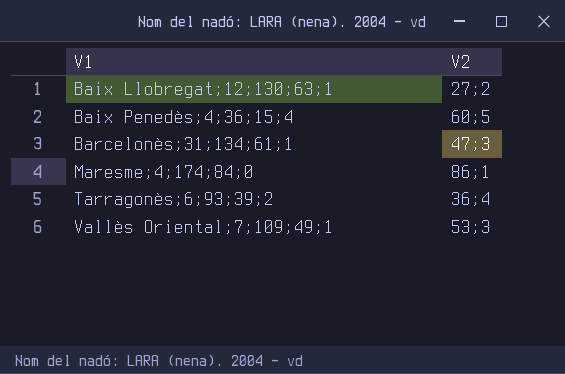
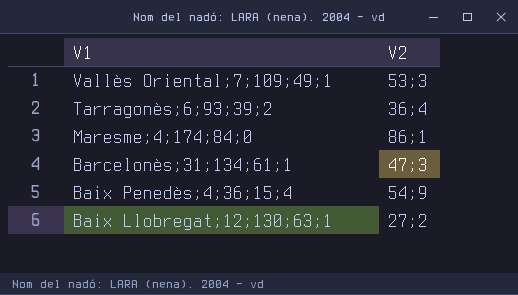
row order: V1 ascending -> V1 descending
Baix Penedès;4;36;15;4 | V2: 60;5 -> 54;9

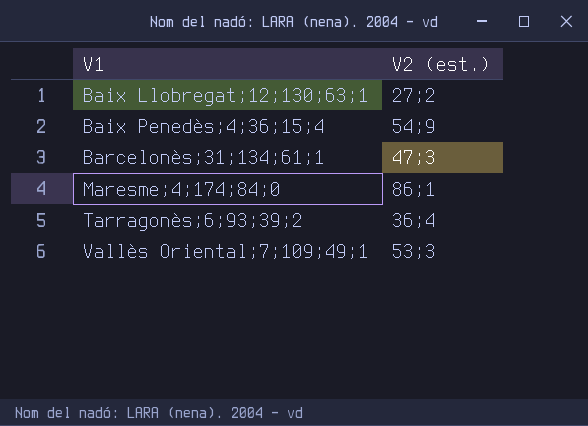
row order: V1 descending -> V1 ascending
column name: V2 -> V2 (est.)

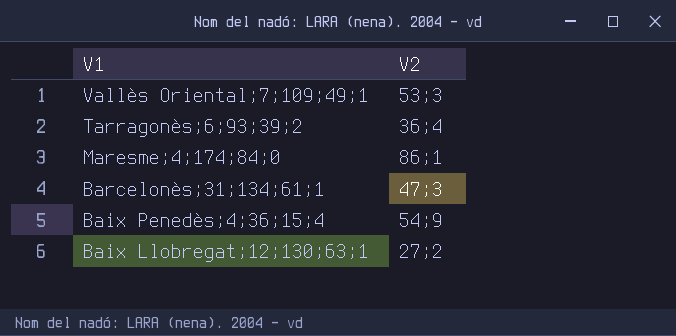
row order: V1 ascending -> V1 descending
column name: V2 (est.) -> V2

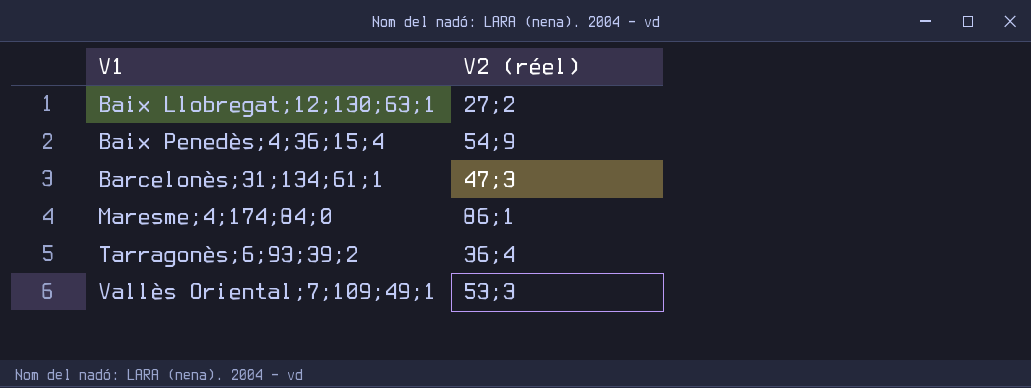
row order: V1 descending -> V1 ascending
column name: V2 -> V2 (réel)

